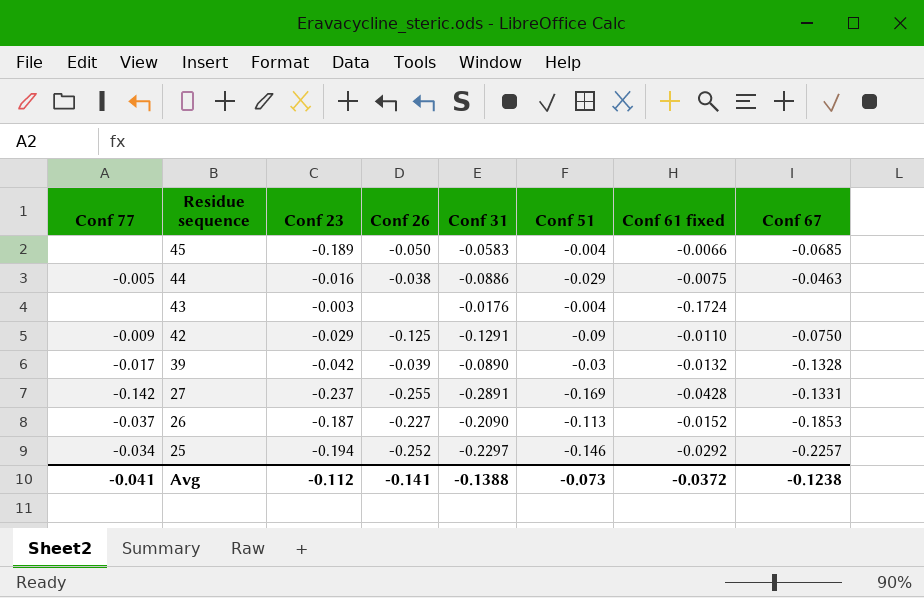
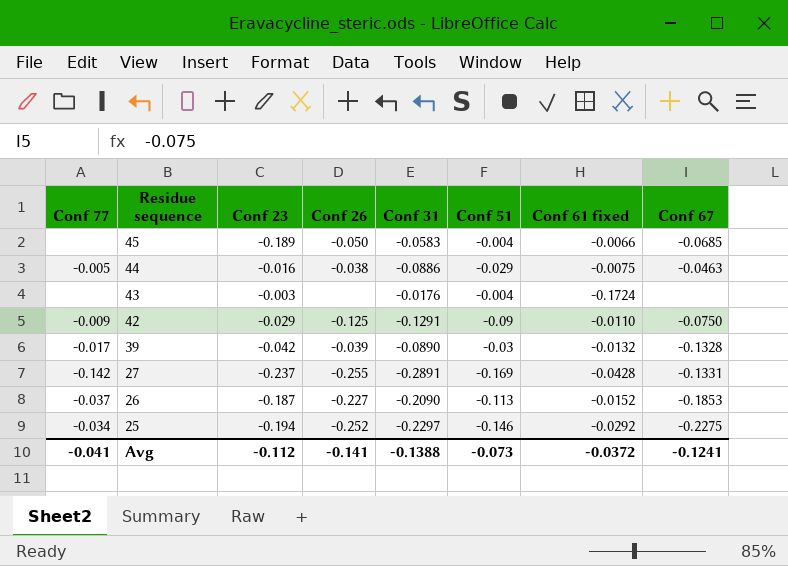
25 | Conf 67: -0.2257 -> -0.2275
Avg | Conf 67: -0.1238 -> -0.1241

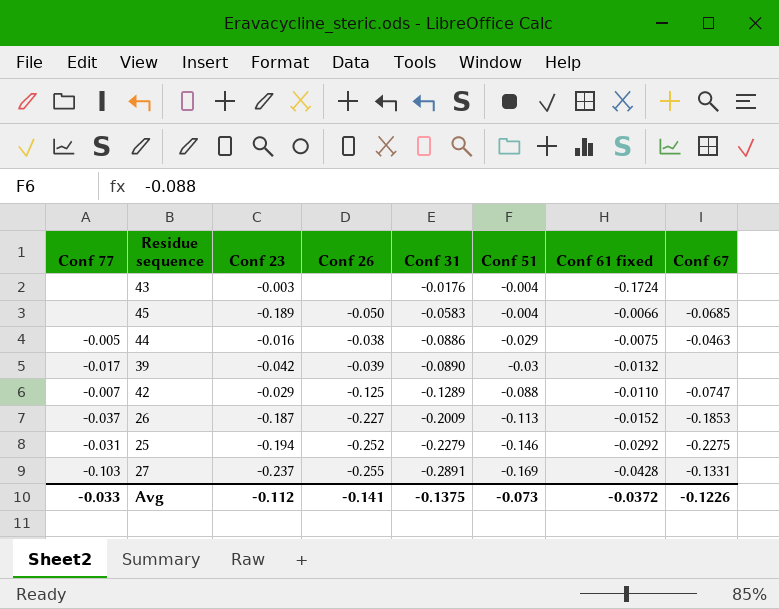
row order: Residue sequence descending -> Conf 31 descending
39 | Conf 67: -0.1328 -> none
42 | Conf 77: -0.009 -> -0.007
42 | Conf 31: -0.1291 -> -0.1289
42 | Conf 51: -0.09 -> -0.088
42 | Conf 67: -0.0750 -> -0.0747
26 | Conf 31: -0.2090 -> -0.2009
25 | Conf 77: -0.034 -> -0.031
25 | Conf 31: -0.2297 -> -0.2279
27 | Conf 77: -0.142 -> -0.103
Avg | Conf 77: -0.041 -> -0.033
Avg | Conf 31: -0.1388 -> -0.1375
Avg | Conf 67: -0.1241 -> -0.1226

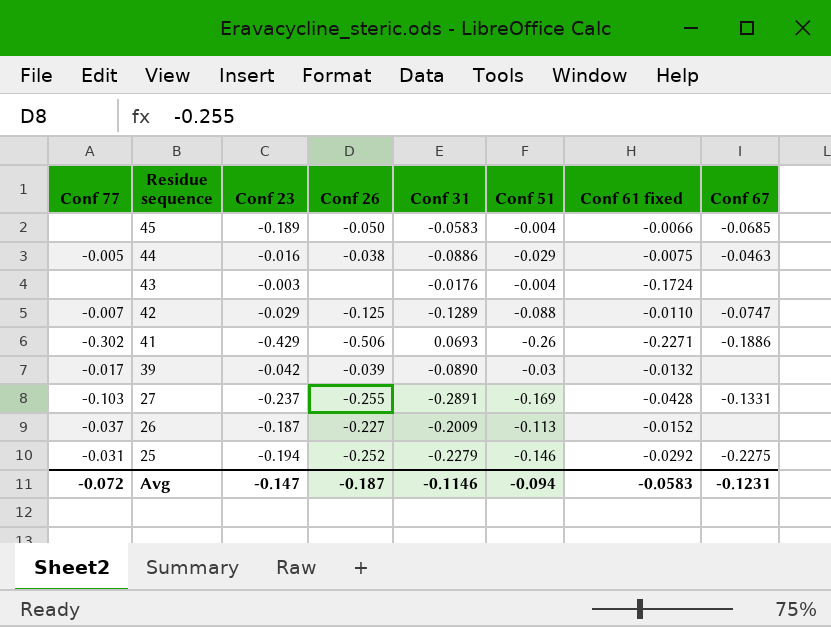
row order: Conf 31 descending -> Residue sequence descending
row 41: none -> -0.302 | -0.429 | -0.506 | 0.0693 | -0.26 | -0.2271 | -0.1886
26 | Conf 67: -0.1853 -> none
Avg | Conf 77: -0.033 -> -0.072
Avg | Conf 23: -0.112 -> -0.147
Avg | Conf 26: -0.141 -> -0.187
Avg | Conf 31: -0.1375 -> -0.1146
Avg | Conf 51: -0.073 -> -0.094
Avg | Conf 61 fixed: -0.0372 -> -0.0583
Avg | Conf 67: -0.1226 -> -0.1231

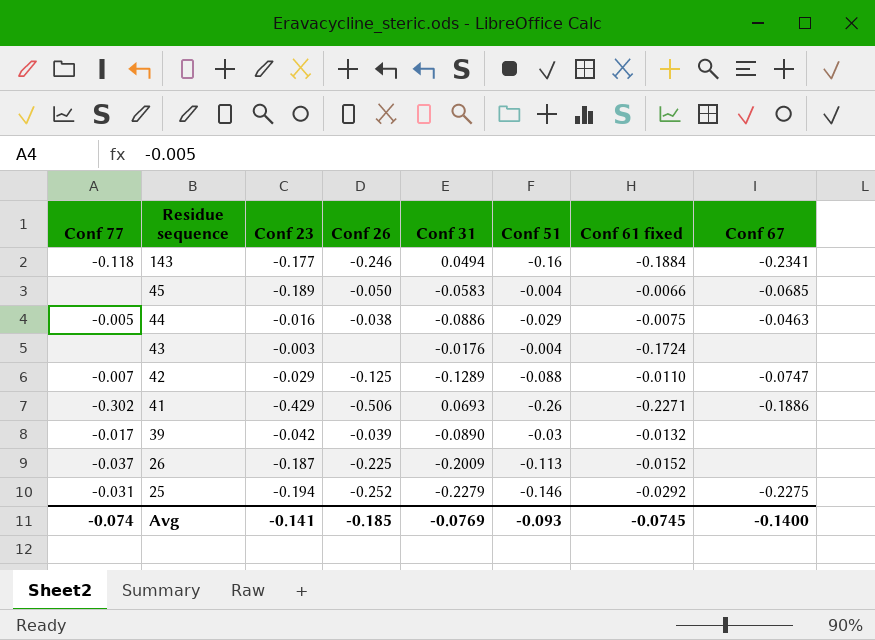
row 27: -0.103 | -0.237 | -0.255 | -0.2891 | -0.169 | -0.0428 | -0.1331 -> none
row 143: none -> -0.118 | -0.177 | -0.246 | 0.0494 | -0.16 | -0.1884 | -0.2341
26 | Conf 26: -0.227 -> -0.225
Avg | Conf 77: -0.072 -> -0.074
Avg | Conf 23: -0.147 -> -0.141
Avg | Conf 26: -0.187 -> -0.185
Avg | Conf 31: -0.1146 -> -0.0769
Avg | Conf 51: -0.094 -> -0.093
Avg | Conf 61 fixed: -0.0583 -> -0.0745
Avg | Conf 67: -0.1231 -> -0.1400

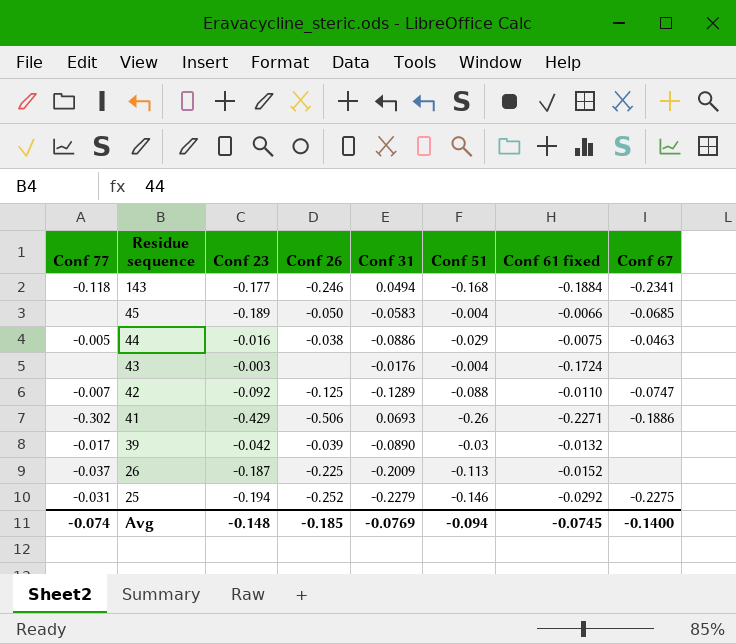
143 | Conf 51: -0.16 -> -0.168
42 | Conf 23: -0.029 -> -0.092
Avg | Conf 23: -0.141 -> -0.148
Avg | Conf 51: -0.093 -> -0.094

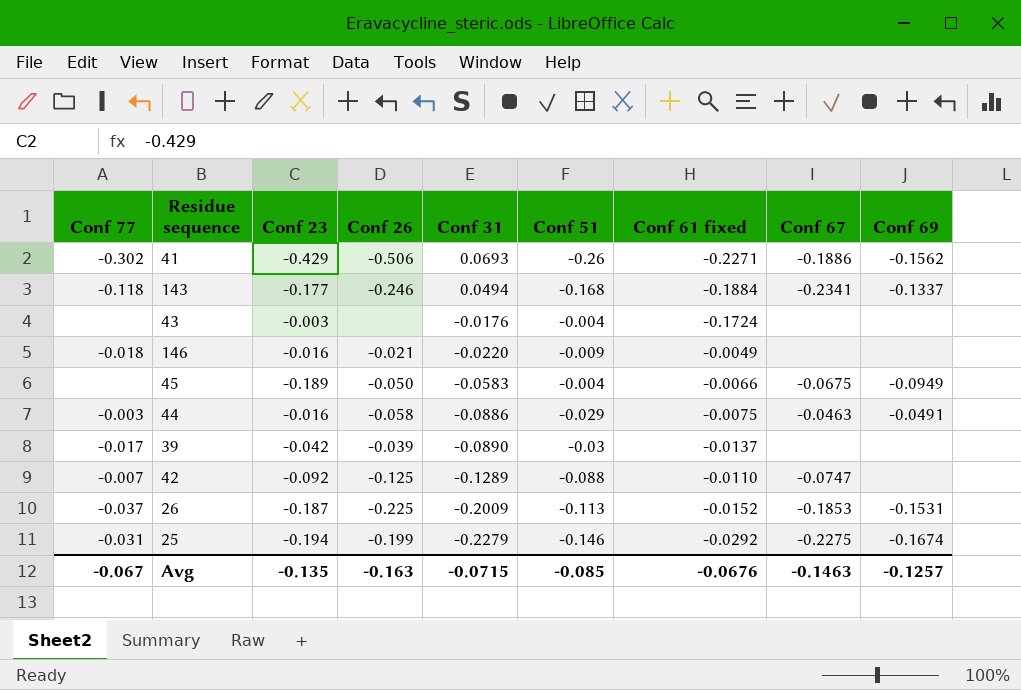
row order: Residue sequence descending -> Conf 31 descending
column Conf 69 | position: none -> 9
row 146: none -> -0.018 | -0.016 | -0.021 | -0.0220 | -0.009 | -0.0049 | none | none
45 | Conf 67: -0.0685 -> -0.0675
44 | Conf 77: -0.005 -> -0.003
44 | Conf 26: -0.038 -> -0.058
39 | Conf 61 fixed: -0.0132 -> -0.0137
26 | Conf 67: none -> -0.1853
25 | Conf 26: -0.252 -> -0.199
Avg | Conf 77: -0.074 -> -0.067
Avg | Conf 23: -0.148 -> -0.135
Avg | Conf 26: -0.185 -> -0.163
Avg | Conf 31: -0.0769 -> -0.0715
Avg | Conf 51: -0.094 -> -0.085
Avg | Conf 61 fixed: -0.0745 -> -0.0676
Avg | Conf 67: -0.1400 -> -0.1463

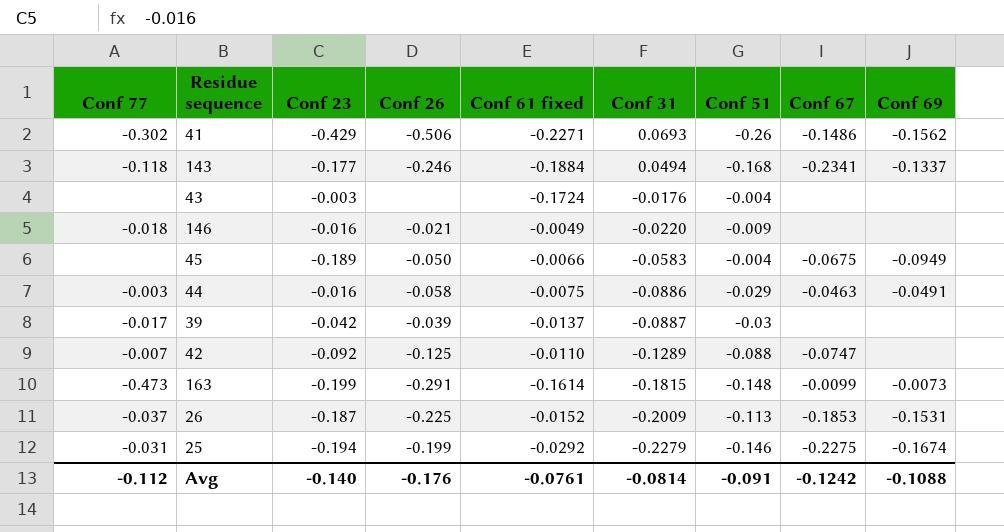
column Conf 61 fixed | position: 7 -> 5
41 | Conf 67: -0.1886 -> -0.1486
39 | Conf 31: -0.0890 -> -0.0887
row 163: none -> -0.473 | -0.199 | -0.291 | -0.1614 | -0.1815 | -0.148 | -0.0099 | -0.0073
Avg | Conf 77: -0.067 -> -0.112
Avg | Conf 23: -0.135 -> -0.140
Avg | Conf 26: -0.163 -> -0.176
Avg | Conf 61 fixed: -0.0676 -> -0.0761
Avg | Conf 31: -0.0715 -> -0.0814
Avg | Conf 51: -0.085 -> -0.091
Avg | Conf 67: -0.1463 -> -0.1242
Avg | Conf 69: -0.1257 -> -0.1088

